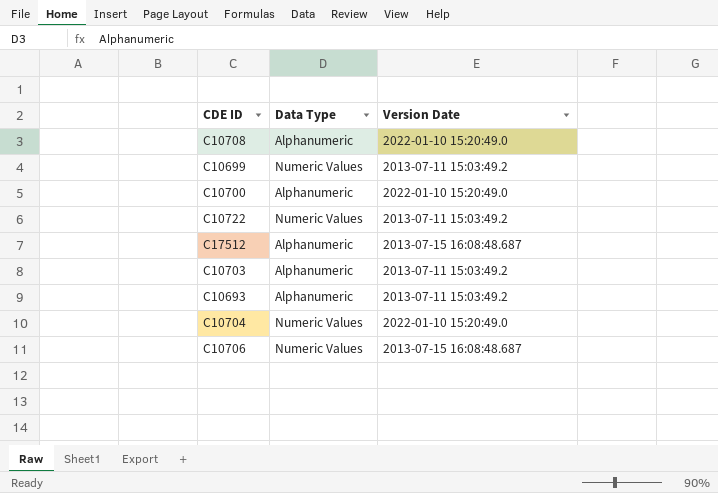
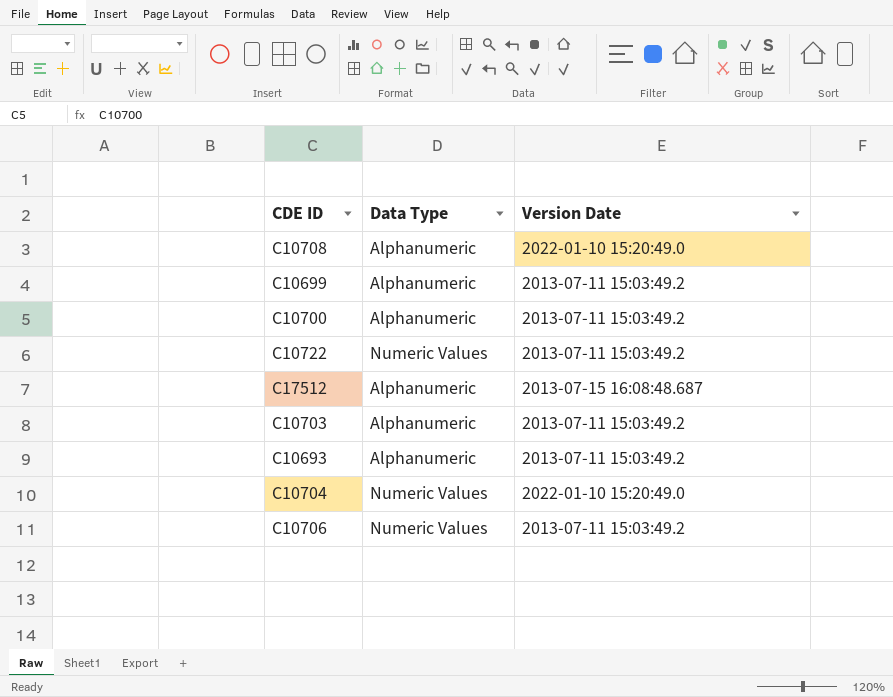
C10699 | Data Type: Numeric Values -> Alphanumeric
C10700 | Version Date: 2022-01-10 15:20:49.0 -> 2013-07-11 15:03:49.2
C10706 | Version Date: 2013-07-15 16:08:48.687 -> 2013-07-11 15:03:49.2

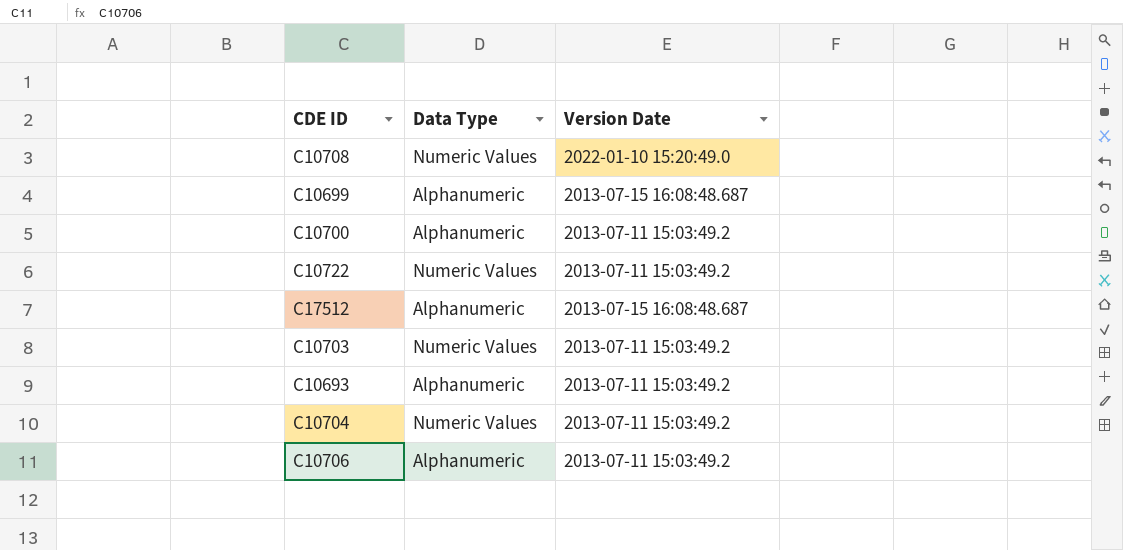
C10708 | Data Type: Alphanumeric -> Numeric Values
C10699 | Version Date: 2013-07-11 15:03:49.2 -> 2013-07-15 16:08:48.687
C10703 | Data Type: Alphanumeric -> Numeric Values
C10704 | Version Date: 2022-01-10 15:20:49.0 -> 2013-07-11 15:03:49.2
C10706 | Data Type: Numeric Values -> Alphanumeric

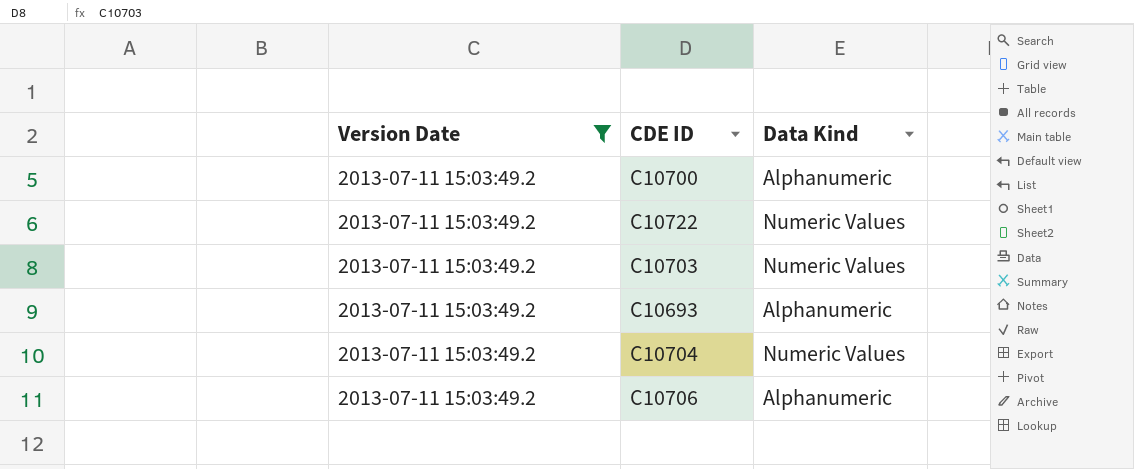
filter: none -> Version Date = 2013-07-11 15:03:49.2
column Version Date | position: 3 -> 1
column name: Data Type -> Data Kind

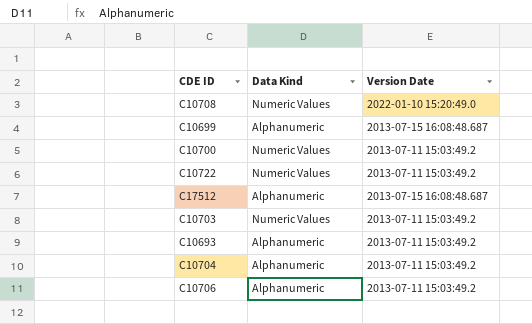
filter: Version Date = 2013-07-11 15:03:49.2 -> none
column Version Date | position: 1 -> 3
C10700 | Data Kind: Alphanumeric -> Numeric Values
C10704 | Data Kind: Numeric Values -> Alphanumeric

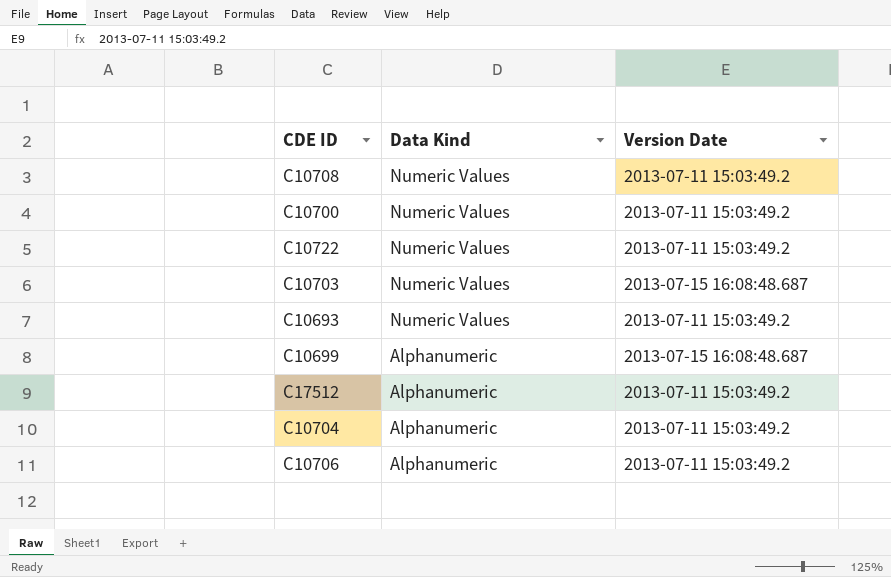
row order: none -> Data Kind descending
C10708 | Version Date: 2022-01-10 15:20:49.0 -> 2013-07-11 15:03:49.2
C10703 | Version Date: 2013-07-11 15:03:49.2 -> 2013-07-15 16:08:48.687
C10693 | Data Kind: Alphanumeric -> Numeric Values
C17512 | Version Date: 2013-07-15 16:08:48.687 -> 2013-07-11 15:03:49.2

